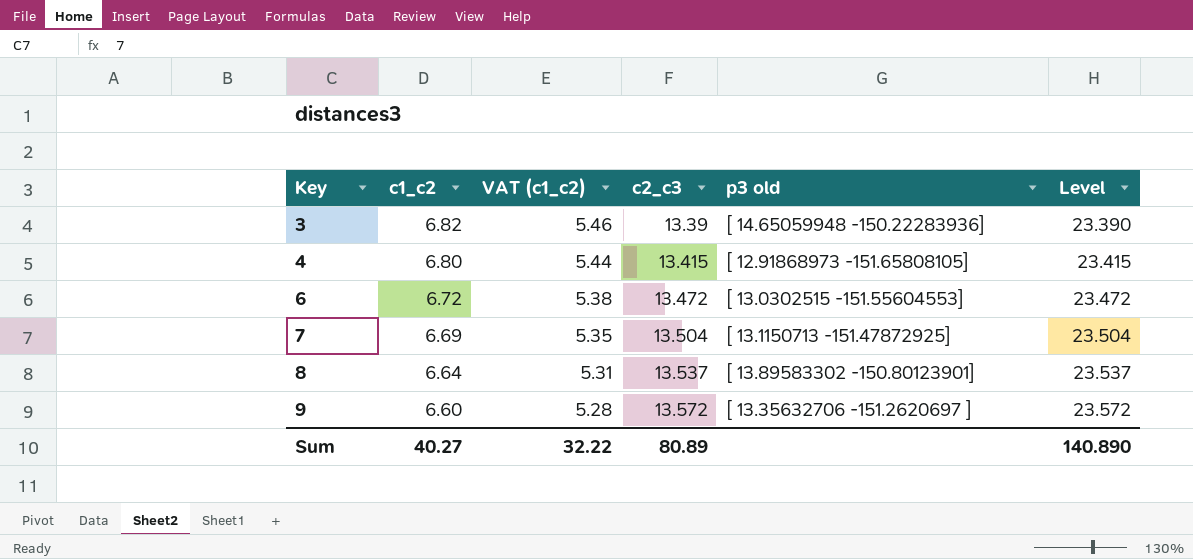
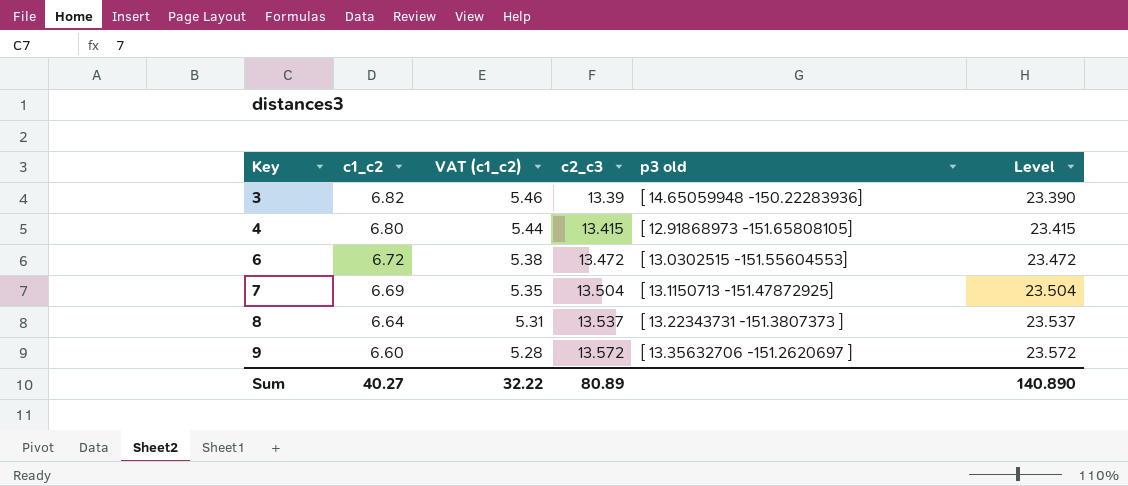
8 | p3 old: [ 13.89583302 -150.80123901] -> [ 13.22343731 -151.3807373 ]

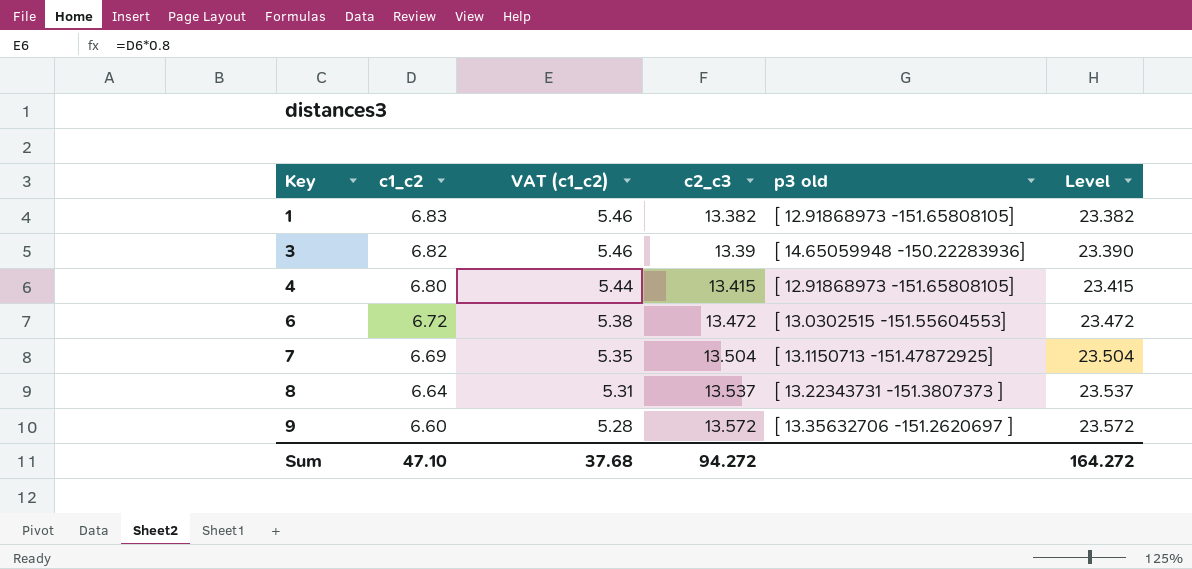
row 1: none -> 6.83 | 5.46 | 13.382 | [ 12.91868973 -151.65808105] | 23.382
Sum | c1_c2: 40.27 -> 47.10
Sum | VAT (c1_c2): 32.22 -> 37.68
Sum | c2_c3: 80.89 -> 94.272
Sum | Level: 140.890 -> 164.272

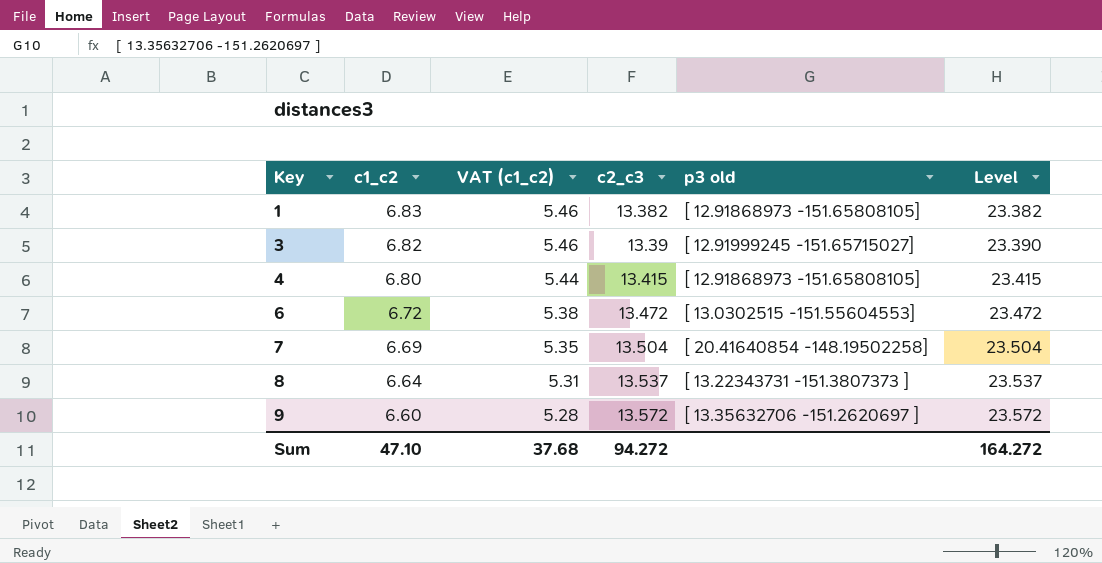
3 | p3 old: [ 14.65059948 -150.22283936] -> [ 12.91999245 -151.65715027]
7 | p3 old: [ 13.1150713 -151.47872925] -> [ 20.41640854 -148.19502258]

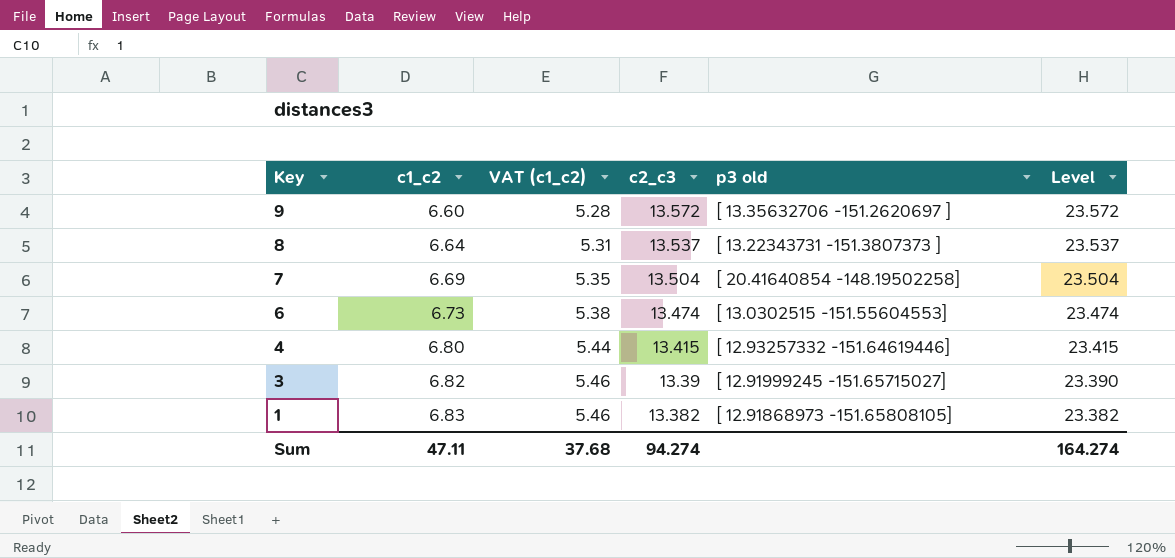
row order: Key ascending -> Key descending
6 | c1_c2: 6.72 -> 6.73
6 | c2_c3: 13.472 -> 13.474
6 | Level: 23.472 -> 23.474
4 | p3 old: [ 12.91868973 -151.65808105] -> [ 12.93257332 -151.64619446]
Sum | c1_c2: 47.10 -> 47.11
Sum | c2_c3: 94.272 -> 94.274
Sum | Level: 164.272 -> 164.274

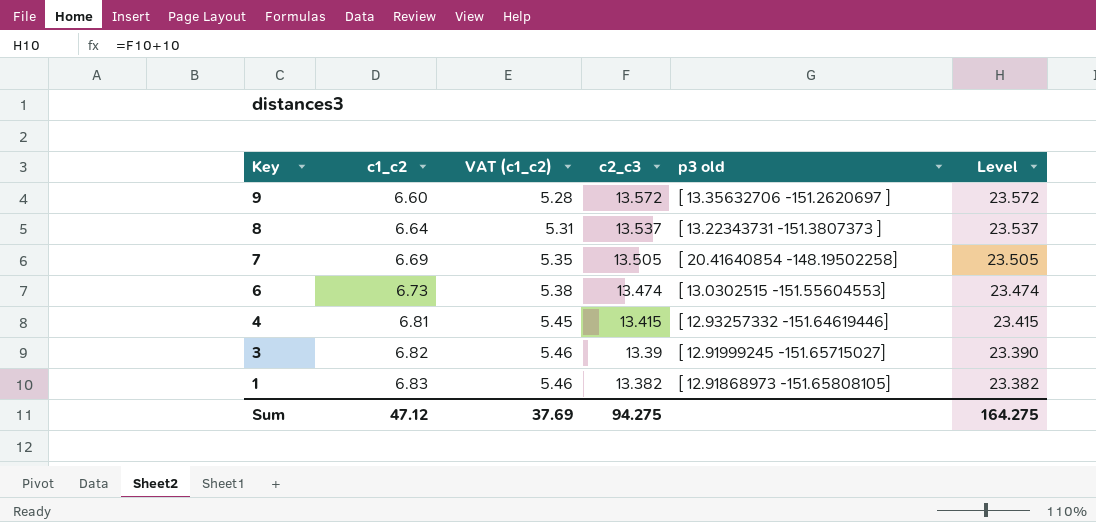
7 | c2_c3: 13.504 -> 13.505
7 | Level: 23.504 -> 23.505
4 | c1_c2: 6.80 -> 6.81
4 | VAT (c1_c2): 5.44 -> 5.45
Sum | c1_c2: 47.11 -> 47.12
Sum | VAT (c1_c2): 37.68 -> 37.69
Sum | c2_c3: 94.274 -> 94.275
Sum | Level: 164.274 -> 164.275

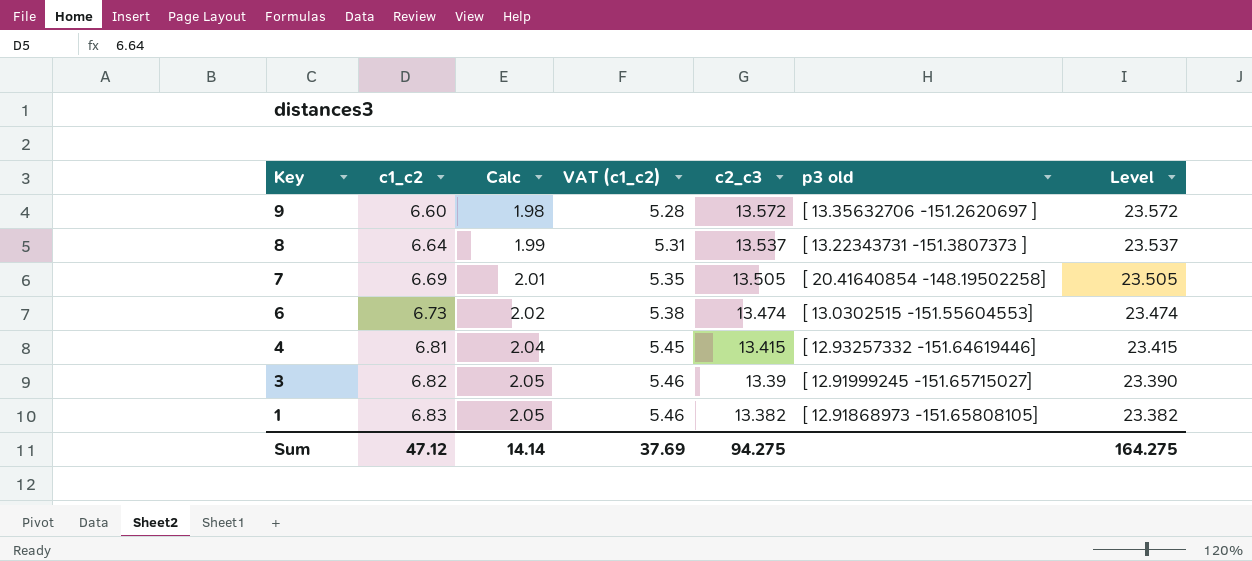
column Calc | formula: none -> [c1_c2] * 0.3

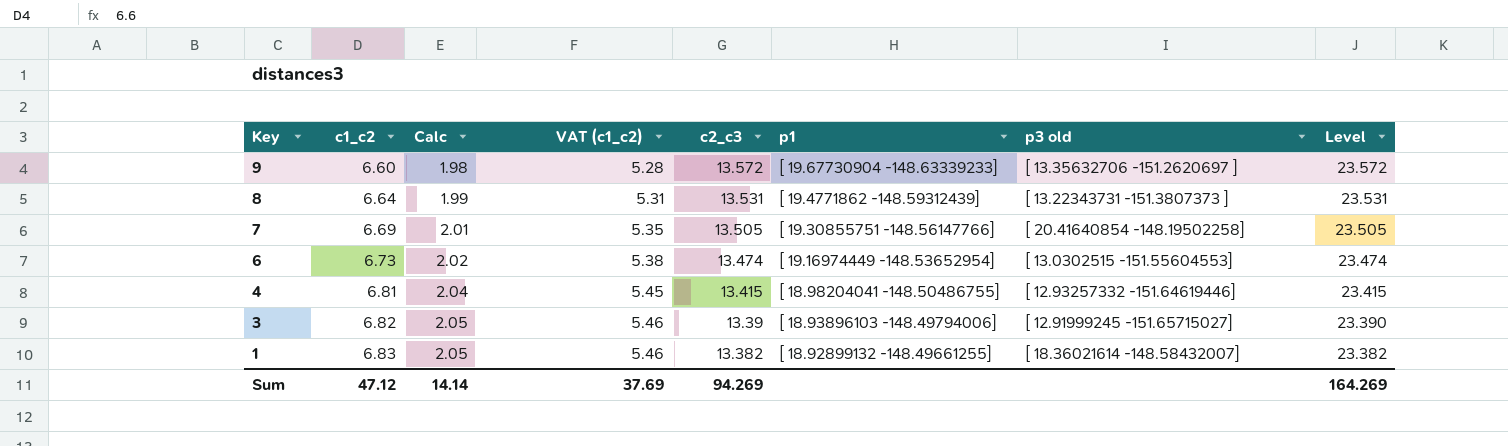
column p1 | position: none -> 6
8 | c2_c3: 13.537 -> 13.531
8 | Level: 23.537 -> 23.531
1 | p3 old: [ 12.91868973 -151.65808105] -> [ 18.36021614 -148.58432007]
Sum | c2_c3: 94.275 -> 94.269
Sum | Level: 164.275 -> 164.269

